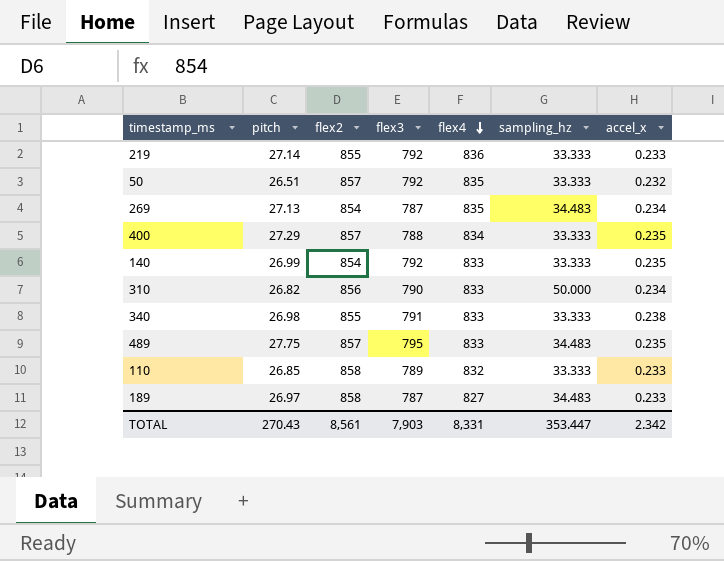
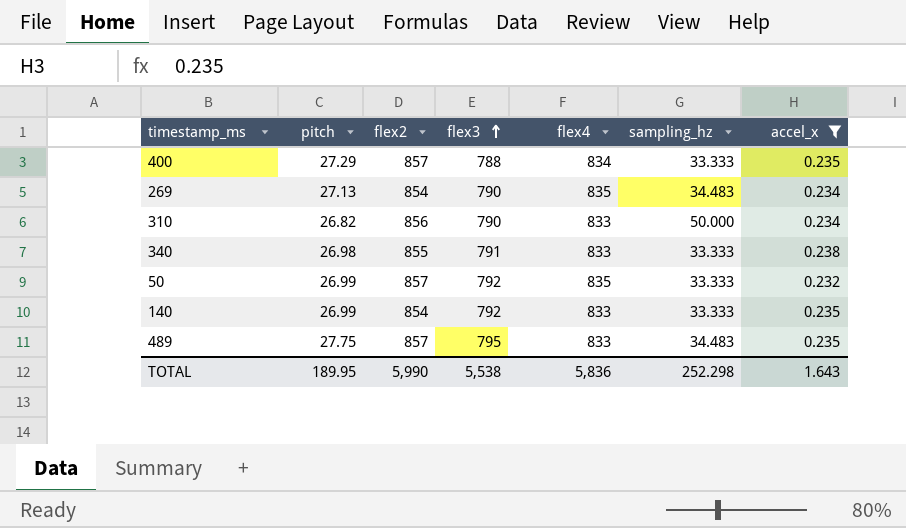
filter: none -> accel_x != 0.233
row order: flex4 descending -> flex3 ascending
269 | flex3: 787 -> 790
50 | pitch: 26.51 -> 26.99
TOTAL | pitch: 270.43 -> 189.95
TOTAL | flex2: 8,561 -> 5,990
TOTAL | flex3: 7,903 -> 5,538
TOTAL | flex4: 8,331 -> 5,836
TOTAL | sampling_hz: 353.447 -> 252.298
TOTAL | accel_x: 2.342 -> 1.643

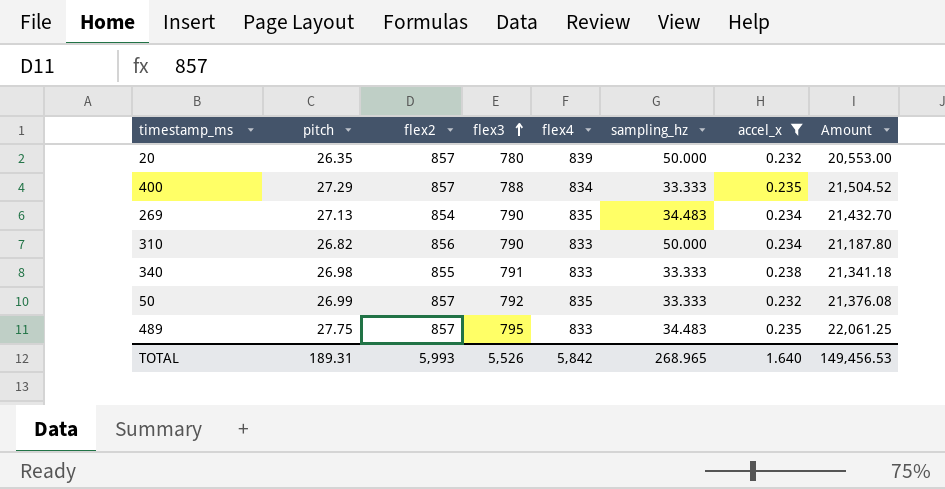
column Amount | formula: none -> [pitch] * [flex3]
row 140: 26.99 | 854 | 792 | 833 | 33.333 | 0.235 -> none
row 20: none -> 26.35 | 857 | 780 | 839 | 50.000 | 0.232 | 20,553.00
TOTAL | pitch: 189.95 -> 189.31
TOTAL | flex2: 5,990 -> 5,993
TOTAL | flex3: 5,538 -> 5,526
TOTAL | flex4: 5,836 -> 5,842
TOTAL | sampling_hz: 252.298 -> 268.965
TOTAL | accel_x: 1.643 -> 1.640

